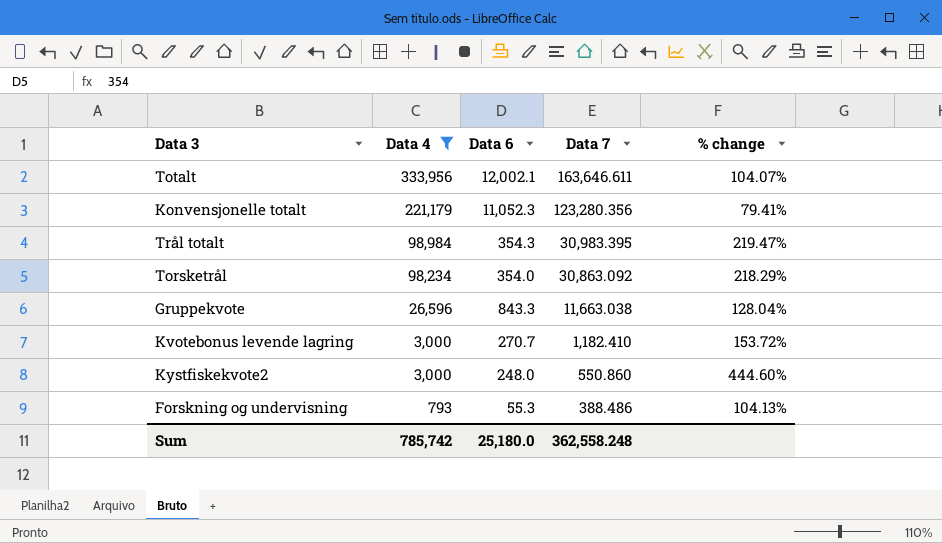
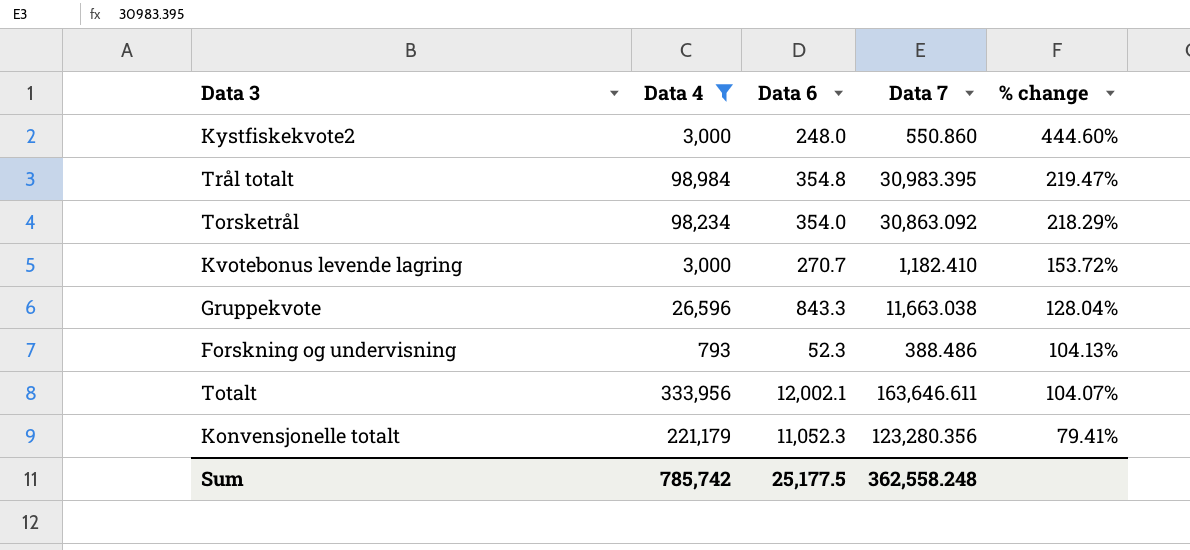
row order: Data 4 descending -> % change descending
Trål totalt | Data 6: 354.3 -> 354.8
Forskning og undervisning | Data 6: 55.3 -> 52.3
Sum | Data 6: 25,180.0 -> 25,177.5

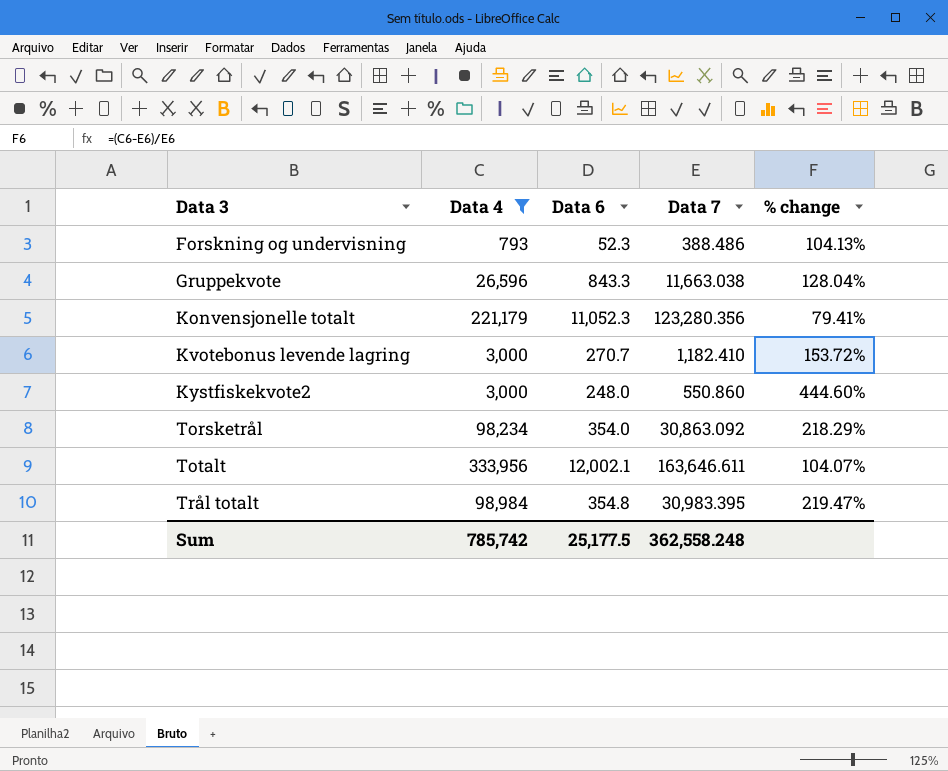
row order: % change descending -> Data 3 ascending

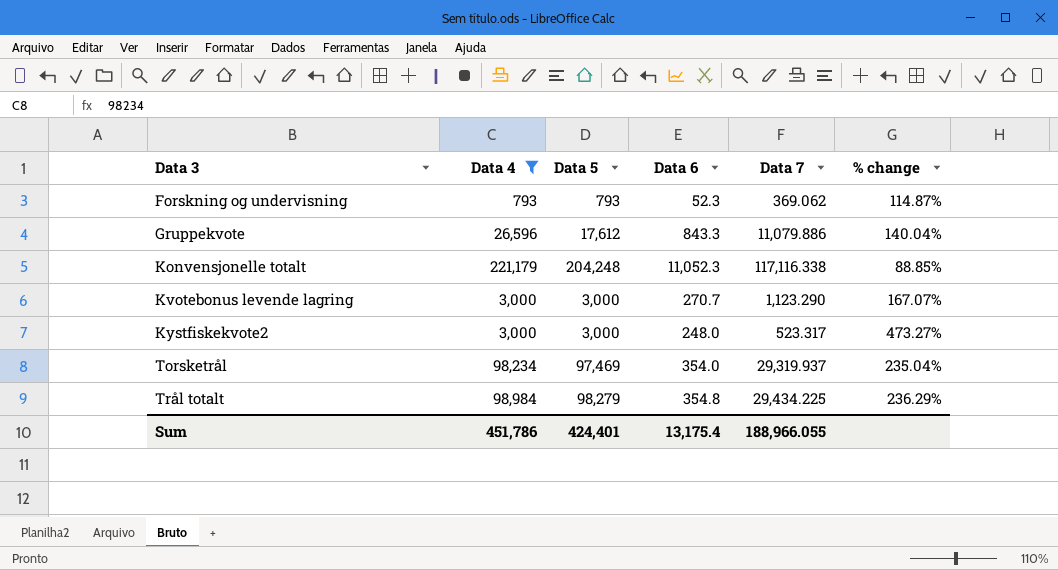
column Data 5 | position: none -> 3
row Totalt: 333,956 | 12,002.1 | 163,646.611 | 104.07% -> none
Forskning og undervisning | Data 7: 388.486 -> 369.062
Forskning og undervisning | % change: 104.13% -> 114.87%
Gruppekvote | Data 7: 11,663.038 -> 11,079.886
Gruppekvote | % change: 128.04% -> 140.04%
Konvensjonelle totalt | Data 7: 123,280.356 -> 117,116.338
Konvensjonelle totalt | % change: 79.41% -> 88.85%
Kvotebonus levende lagring | Data 7: 1,182.410 -> 1,123.290
Kvotebonus levende lagring | % change: 153.72% -> 167.07%
Kystfiskekvote2 | Data 7: 550.860 -> 523.317
Kystfiskekvote2 | % change: 444.60% -> 473.27%
Torsketrål | Data 7: 30,863.092 -> 29,319.937
Torsketrål | % change: 218.29% -> 235.04%
Trål totalt | Data 7: 30,983.395 -> 29,434.225
Trål totalt | % change: 219.47% -> 236.29%
Sum | Data 4: 785,742 -> 451,786
Sum | Data 6: 25,177.5 -> 13,175.4
Sum | Data 7: 362,558.248 -> 188,966.055

